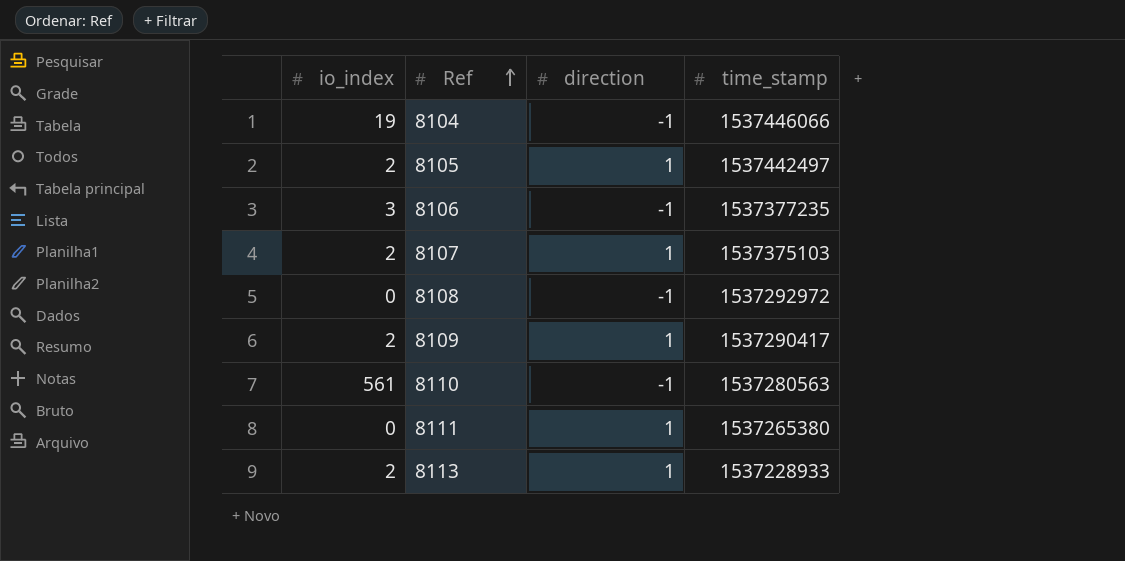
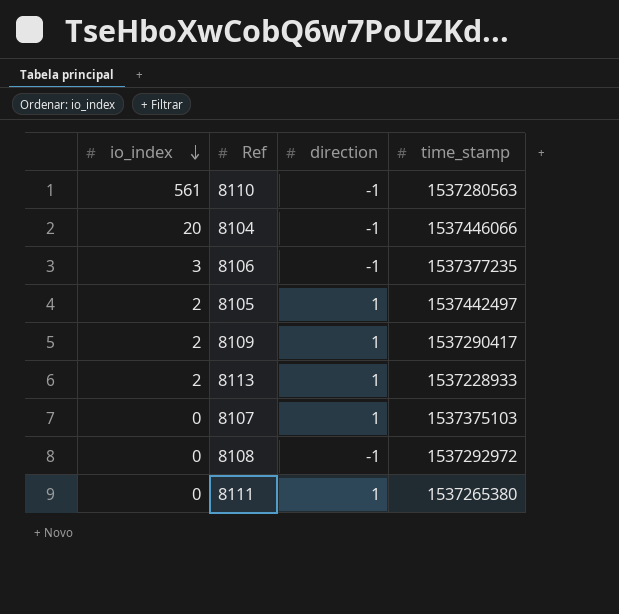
row order: Ref ascending -> io_index descending
8104 | io_index: 19 -> 20
8107 | io_index: 2 -> 0

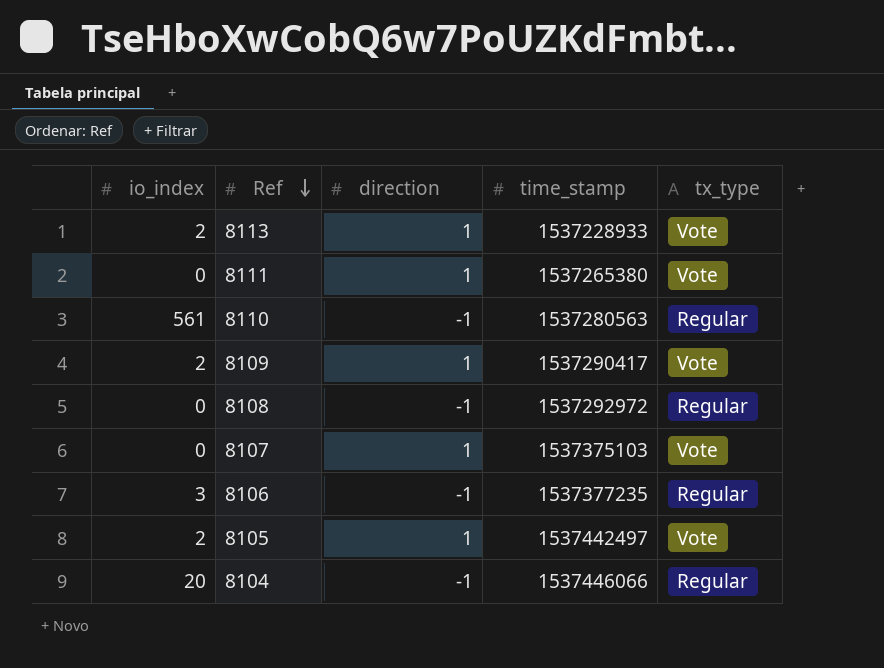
row order: io_index descending -> Ref descending
column tx_type | position: none -> 5

